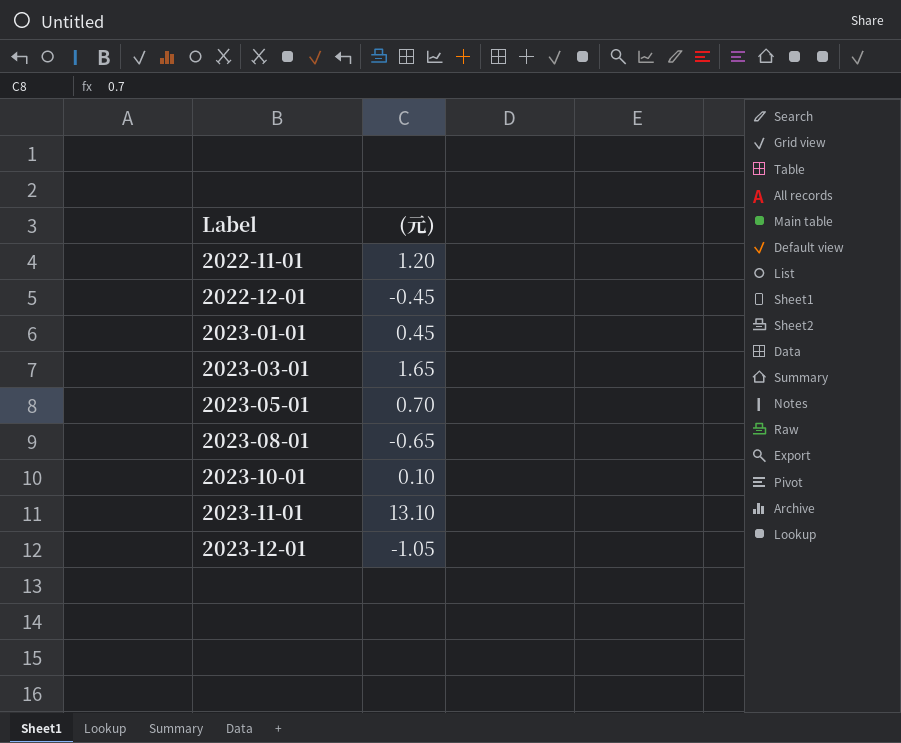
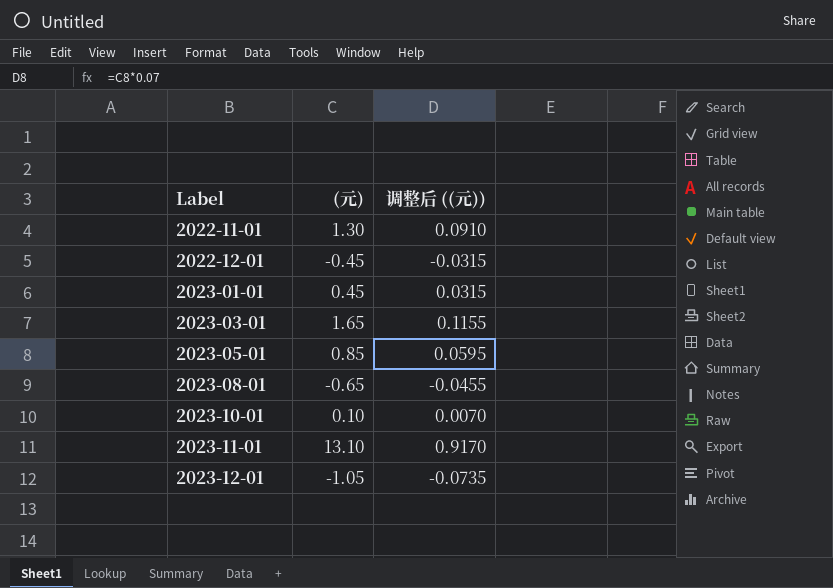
column 调整后 ((元)) | formula: none -> [(元)] * 0.07
2022-11-01 | (元): 1.20 -> 1.30
2023-05-01 | (元): 0.70 -> 0.85

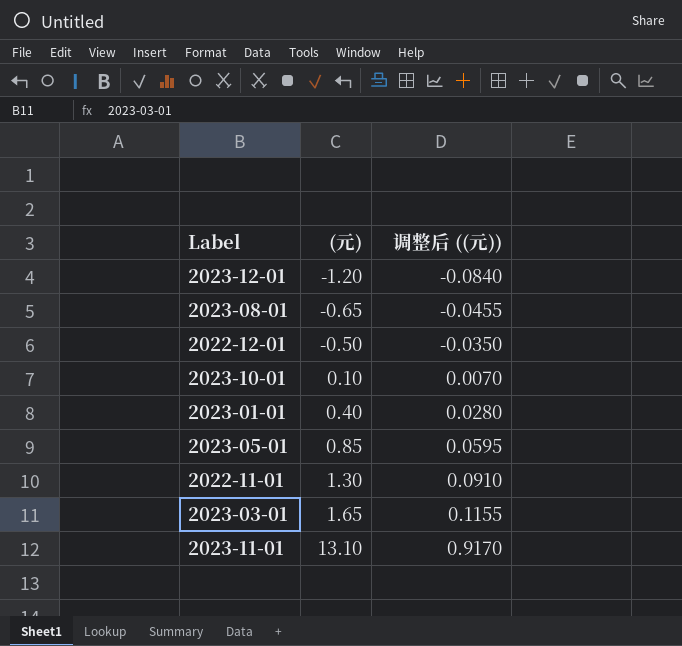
row order: Label ascending -> (元) ascending
2023-12-01 | (元): -1.05 -> -1.20
2023-12-01 | 调整后 ((元)): -0.0735 -> -0.0840
2022-12-01 | (元): -0.45 -> -0.50
2022-12-01 | 调整后 ((元)): -0.0315 -> -0.0350
2023-01-01 | (元): 0.45 -> 0.40
2023-01-01 | 调整后 ((元)): 0.0315 -> 0.0280

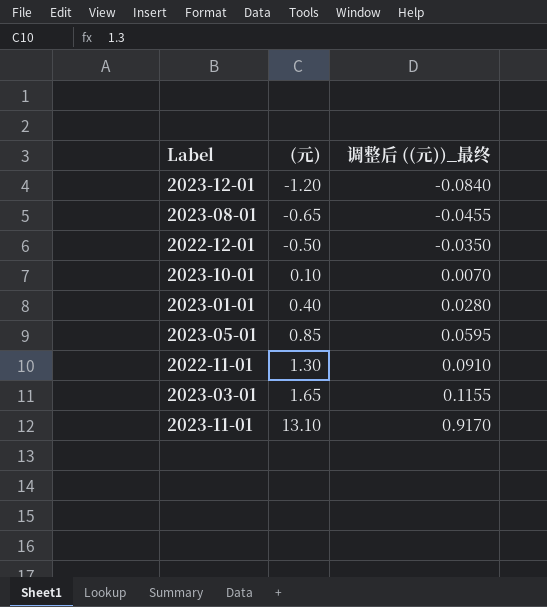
column name: 调整后 ((元)) -> 调整后 ((元))_最终

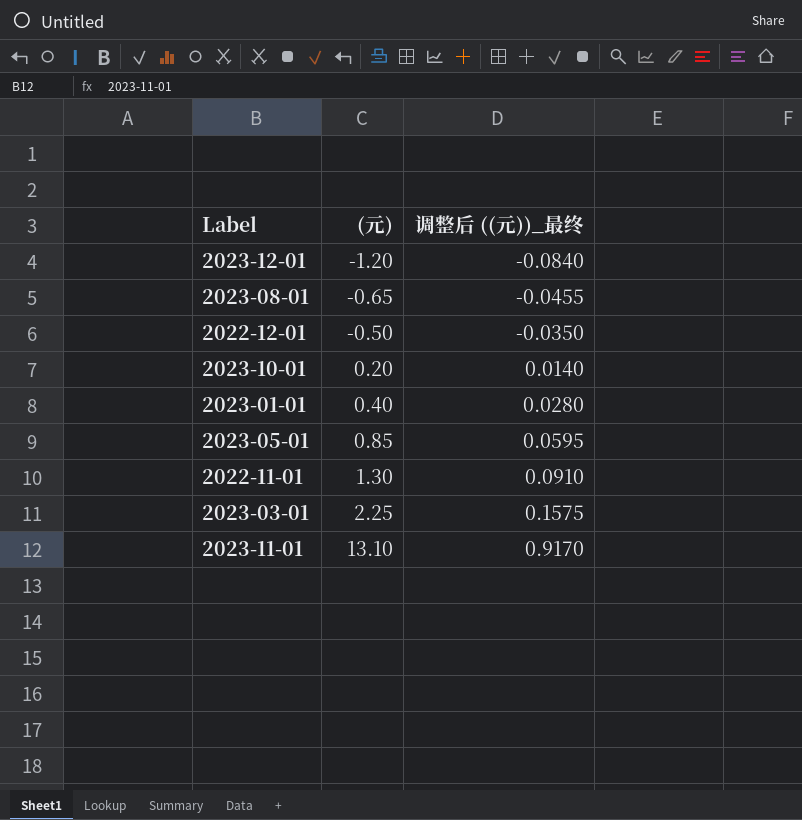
2023-10-01 | (元): 0.10 -> 0.20
2023-10-01 | 调整后 ((元))_最终: 0.0070 -> 0.0140
2023-03-01 | (元): 1.65 -> 2.25
2023-03-01 | 调整后 ((元))_最终: 0.1155 -> 0.1575

